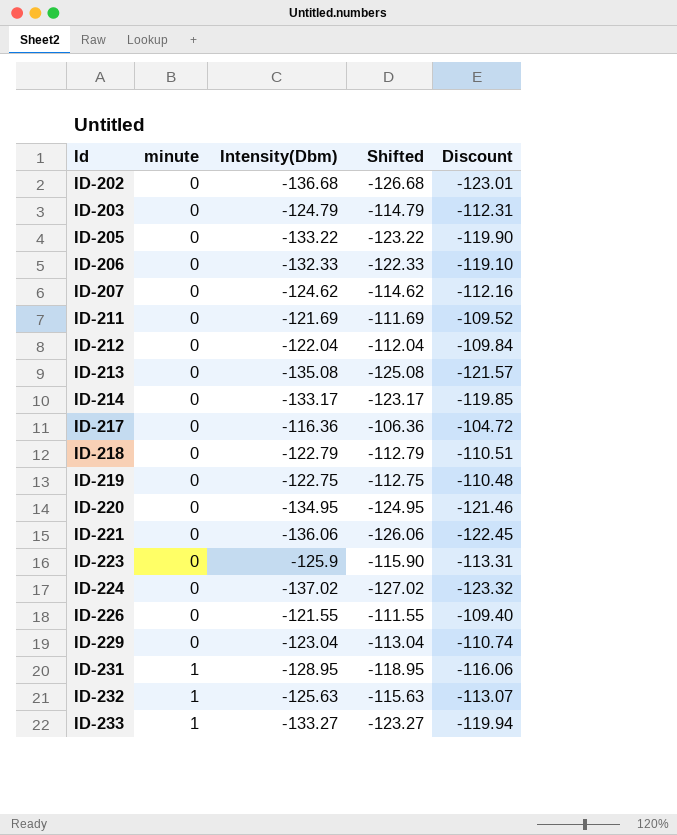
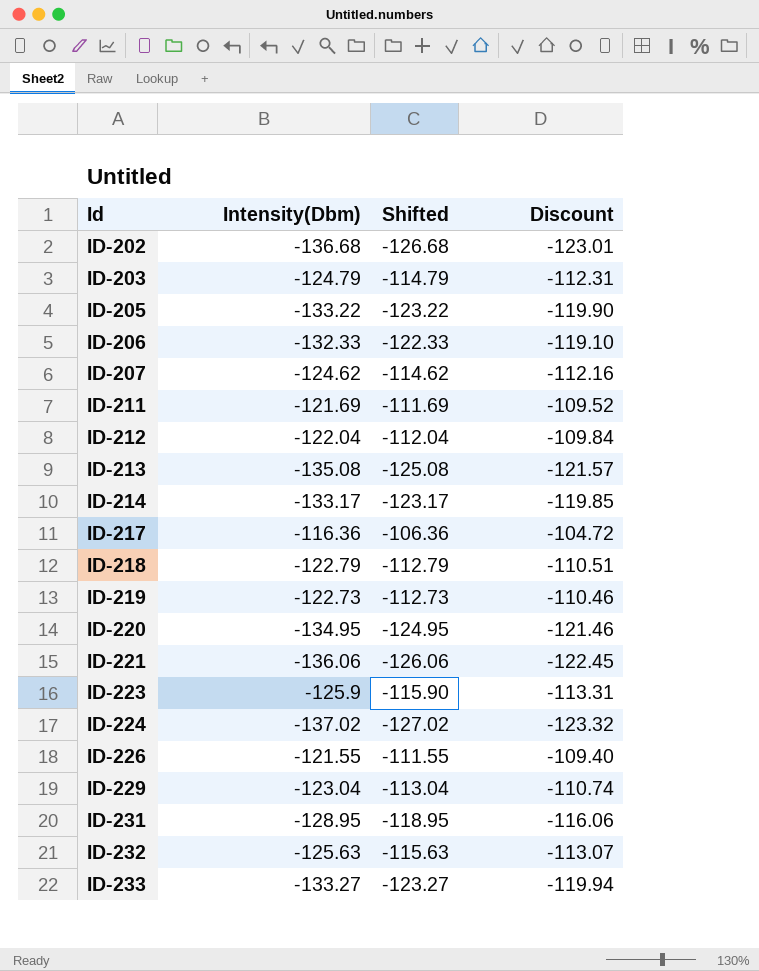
column minute | position: 2 -> none
ID-219 | Intensity(Dbm): -122.75 -> -122.73
ID-219 | Shifted: -112.75 -> -112.73
ID-219 | Discount: -110.48 -> -110.46

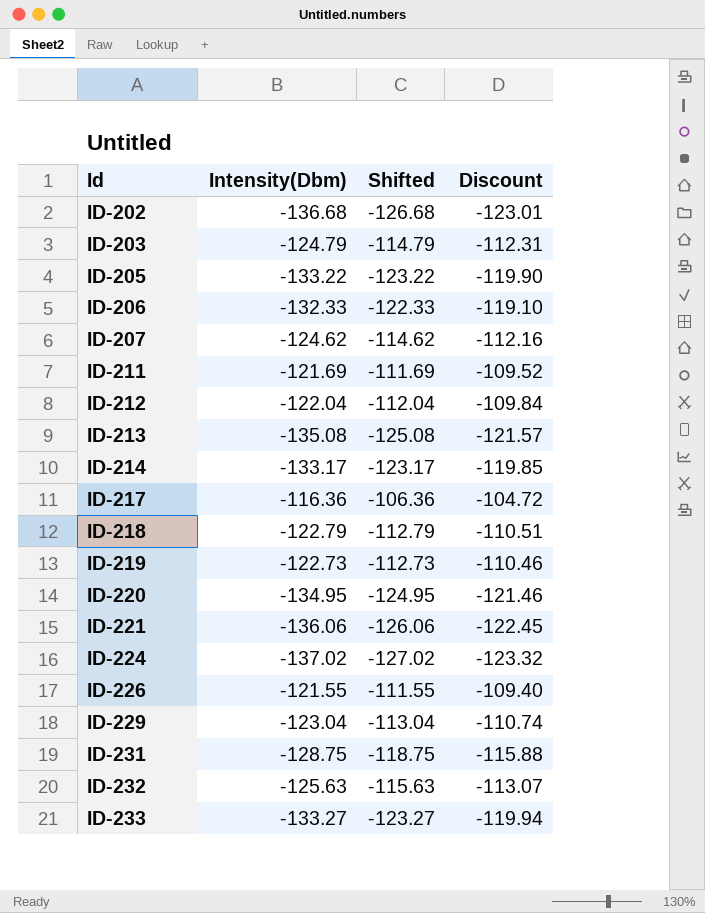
row ID-223: -125.9 | -115.90 | -113.31 -> none
ID-231 | Intensity(Dbm): -128.95 -> -128.75
ID-231 | Shifted: -118.95 -> -118.75
ID-231 | Discount: -116.06 -> -115.88

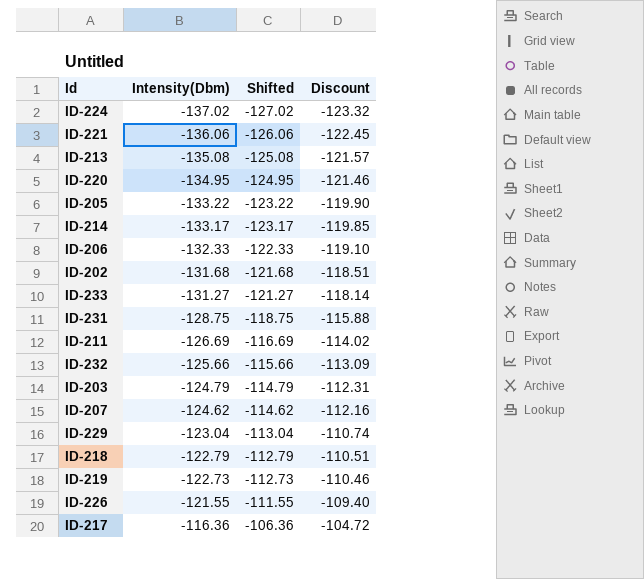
row order: Id ascending -> Intensity(Dbm) ascending
row ID-212: -122.04 | -112.04 | -109.84 -> none
ID-202 | Intensity(Dbm): -136.68 -> -131.68
ID-202 | Shifted: -126.68 -> -121.68
ID-202 | Discount: -123.01 -> -118.51
ID-233 | Intensity(Dbm): -133.27 -> -131.27
ID-233 | Shifted: -123.27 -> -121.27
ID-233 | Discount: -119.94 -> -118.14
ID-211 | Intensity(Dbm): -121.69 -> -126.69
ID-211 | Shifted: -111.69 -> -116.69
ID-211 | Discount: -109.52 -> -114.02
ID-232 | Intensity(Dbm): -125.63 -> -125.66
ID-232 | Shifted: -115.63 -> -115.66
ID-232 | Discount: -113.07 -> -113.09

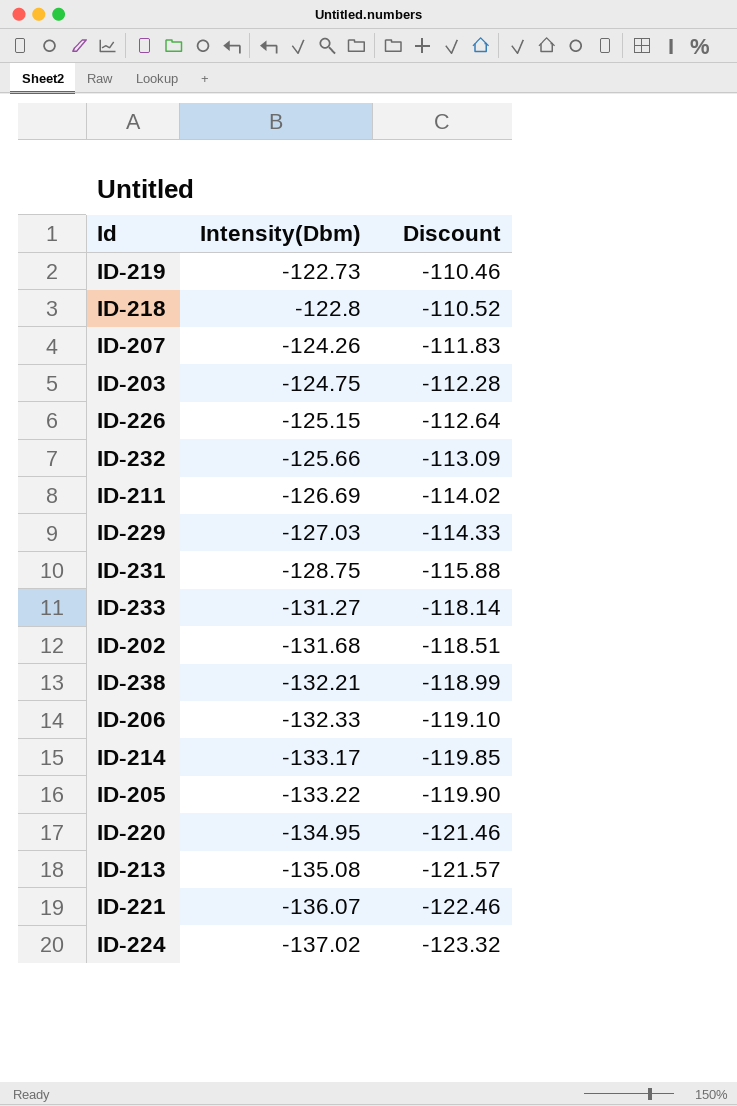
row order: Intensity(Dbm) ascending -> Intensity(Dbm) descending
column Shifted | formula: [Intensity(Dbm)] + 10 -> none
row ID-217: -116.36 | -106.36 | -104.72 -> none
ID-218 | Intensity(Dbm): -122.79 -> -122.8
ID-218 | Discount: -110.51 -> -110.52
ID-207 | Intensity(Dbm): -124.62 -> -124.26
ID-207 | Discount: -112.16 -> -111.83
ID-203 | Intensity(Dbm): -124.79 -> -124.75
ID-203 | Discount: -112.31 -> -112.28
ID-226 | Intensity(Dbm): -121.55 -> -125.15
ID-226 | Discount: -109.40 -> -112.64
ID-229 | Intensity(Dbm): -123.04 -> -127.03
ID-229 | Discount: -110.74 -> -114.33
row ID-238: none -> -132.21 | -118.99
ID-221 | Intensity(Dbm): -136.06 -> -136.07
ID-221 | Discount: -122.45 -> -122.46

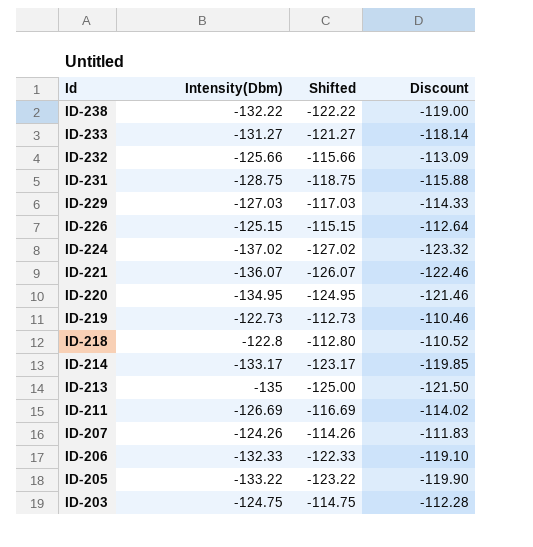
row order: Intensity(Dbm) descending -> Id descending
column Shifted | formula: none -> [Intensity(Dbm)] + 10
row ID-202: -131.68 | -118.51 -> none
ID-238 | Intensity(Dbm): -132.21 -> -132.22
ID-238 | Discount: -118.99 -> -119.00
ID-213 | Intensity(Dbm): -135.08 -> -135
ID-213 | Discount: -121.57 -> -121.50

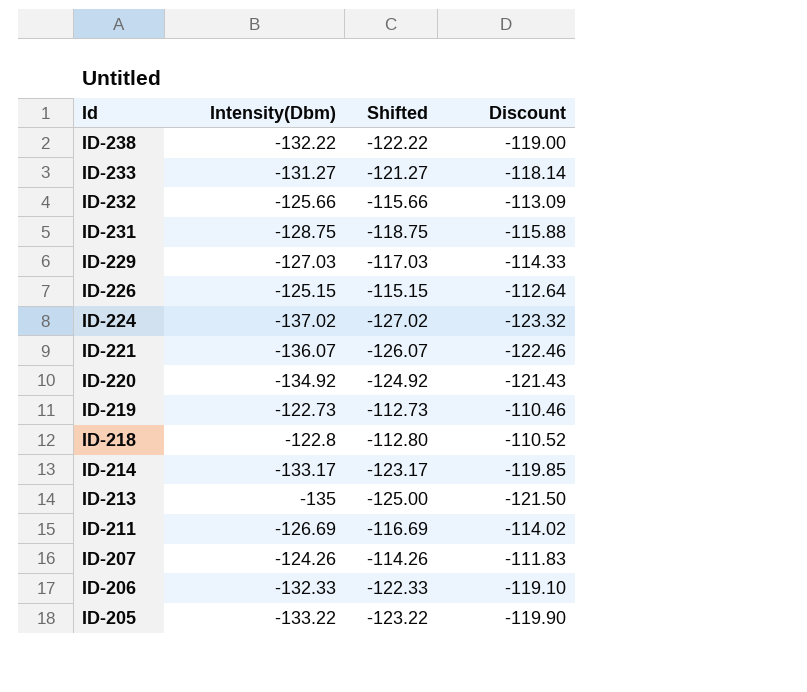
row ID-203: -124.75 | -114.75 | -112.28 -> none
ID-220 | Intensity(Dbm): -134.95 -> -134.92
ID-220 | Shifted: -124.95 -> -124.92
ID-220 | Discount: -121.46 -> -121.43

